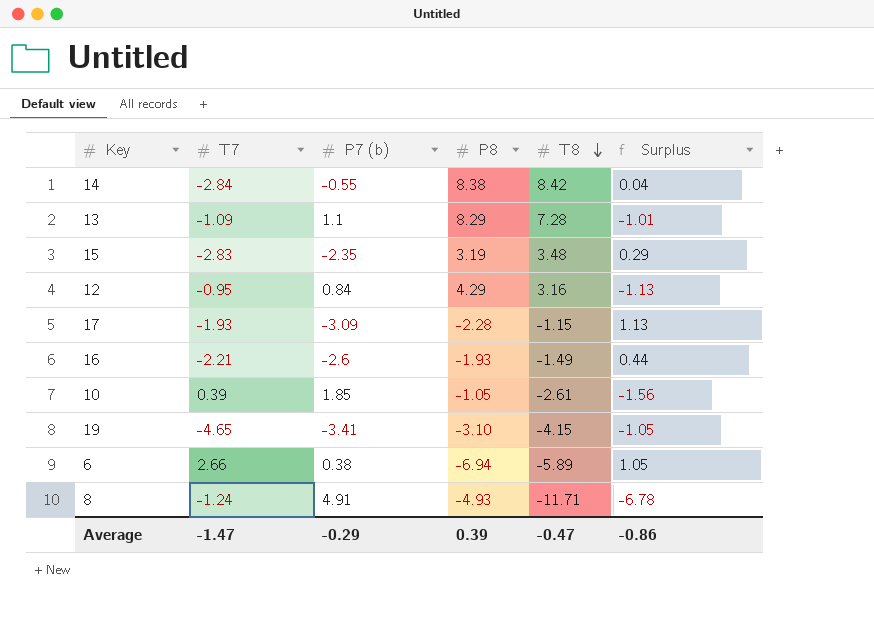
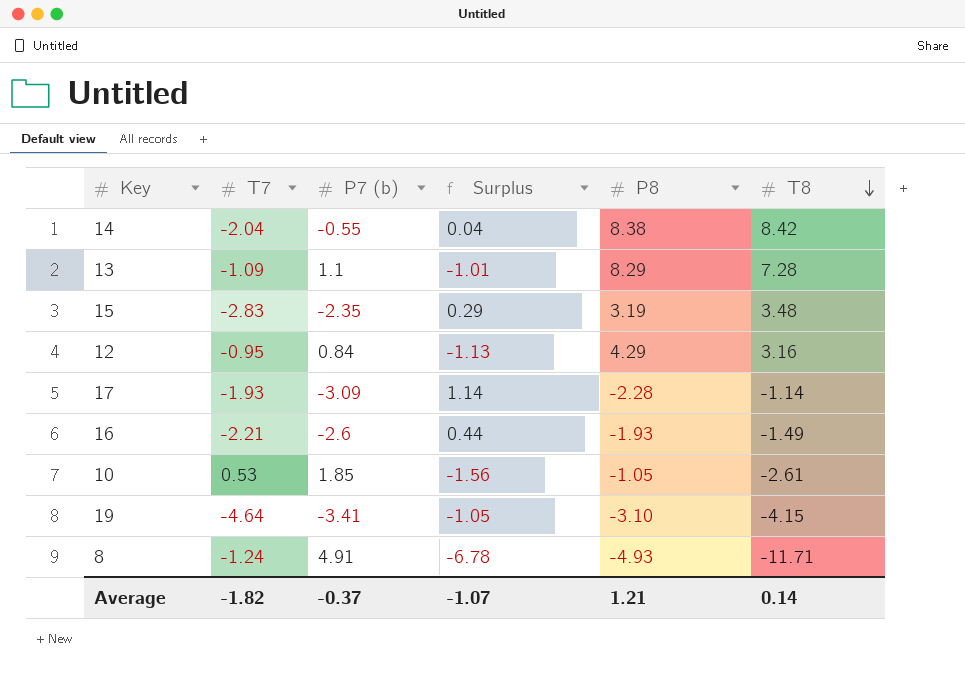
column Surplus | position: 6 -> 4
row 6: 2.66 | 0.38 | -6.94 | -5.89 | 1.05 -> none
14 | T7: -2.84 -> -2.04
17 | Surplus: 1.13 -> 1.14
17 | T8: -1.15 -> -1.14
10 | T7: 0.39 -> 0.53
19 | T7: -4.65 -> -4.64
Average | T7: -1.47 -> -1.82
Average | P7 (b): -0.29 -> -0.37
Average | Surplus: -0.86 -> -1.07
Average | P8: 0.39 -> 1.21
Average | T8: -0.47 -> 0.14

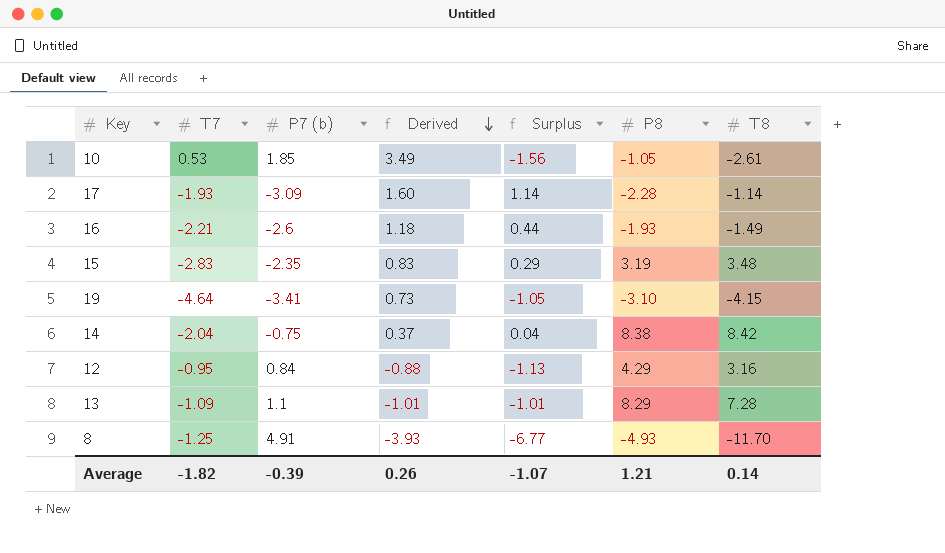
row order: T8 descending -> Derived descending
column Derived | formula: none -> [P7 (b)] / [T7]
14 | P7 (b): -0.55 -> -0.75
8 | T7: -1.24 -> -1.25
8 | Surplus: -6.78 -> -6.77
8 | T8: -11.71 -> -11.70
Average | P7 (b): -0.37 -> -0.39

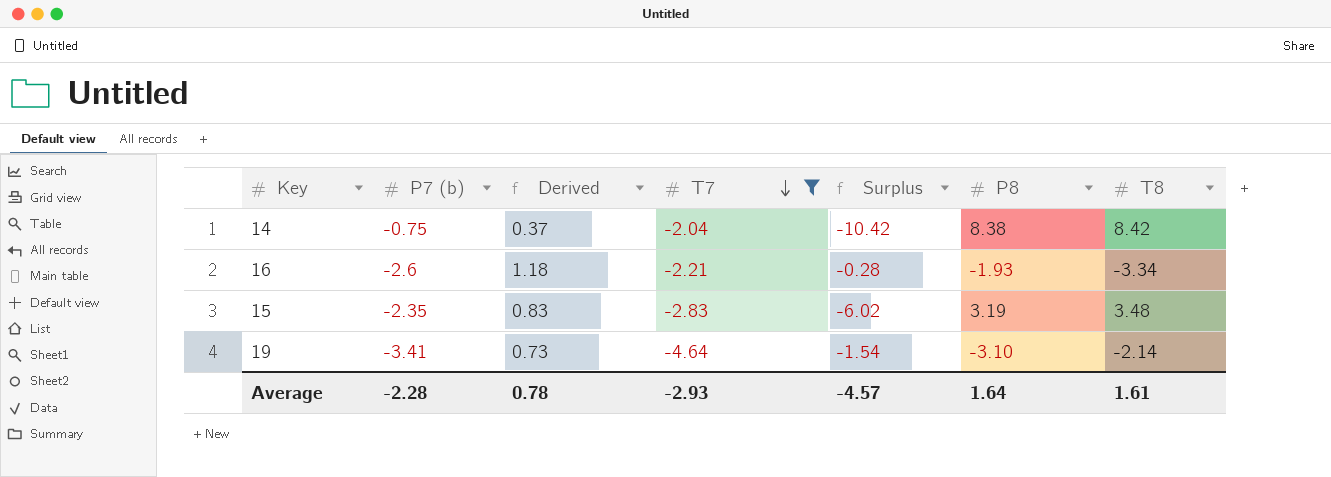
filter: none -> T7 <= -2.04
row order: Derived descending -> T7 descending
column T7 | position: 2 -> 4
column Surplus | formula: [T8] - [P8] -> [T7] - [P8]
16 | T8: -1.49 -> -3.34
19 | T8: -4.15 -> -2.14
Average | P7 (b): -0.39 -> -2.28
Average | Derived: 0.26 -> 0.78
Average | T7: -1.82 -> -2.93
Average | Surplus: -1.07 -> -4.57
Average | P8: 1.21 -> 1.64
Average | T8: 0.14 -> 1.61

